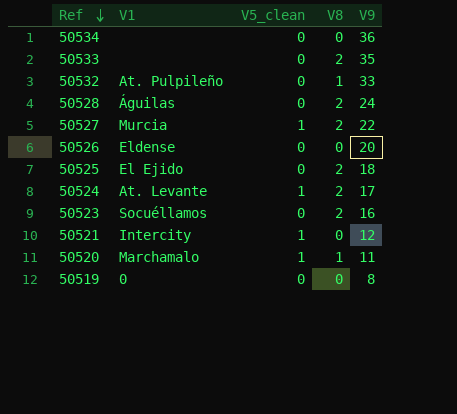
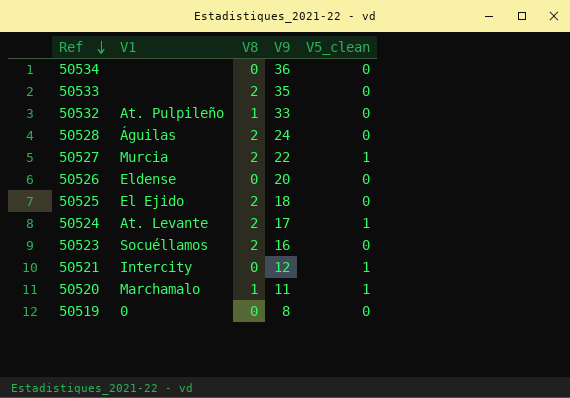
column V5_clean | position: 3 -> 5

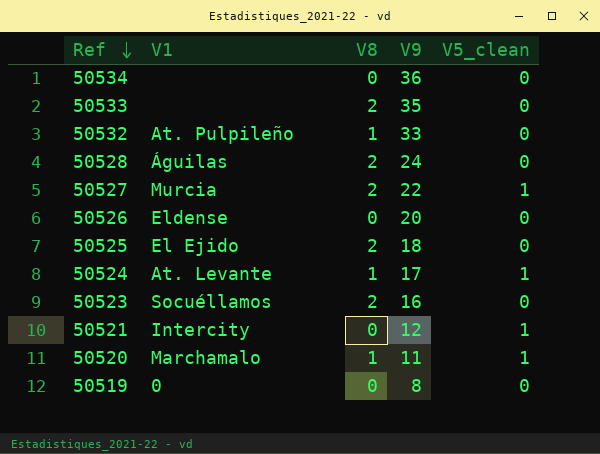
50524 | V8: 2 -> 1

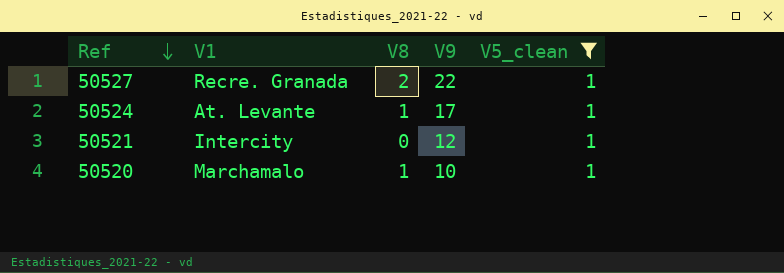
filter: none -> V5_clean = 1
50527 | V1: Murcia -> Recre. Granada
50520 | V9: 11 -> 10

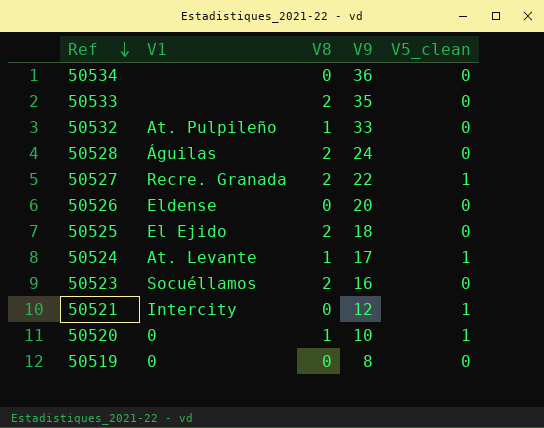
filter: V5_clean = 1 -> none
50520 | V1: Marchamalo -> 0

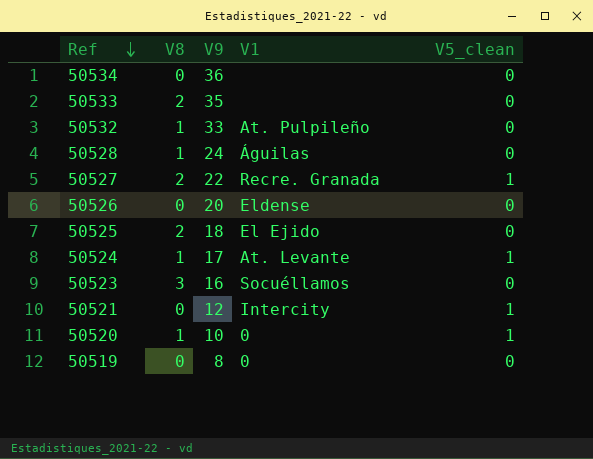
column V1 | position: 2 -> 4
50528 | V8: 2 -> 1
50523 | V8: 2 -> 3

